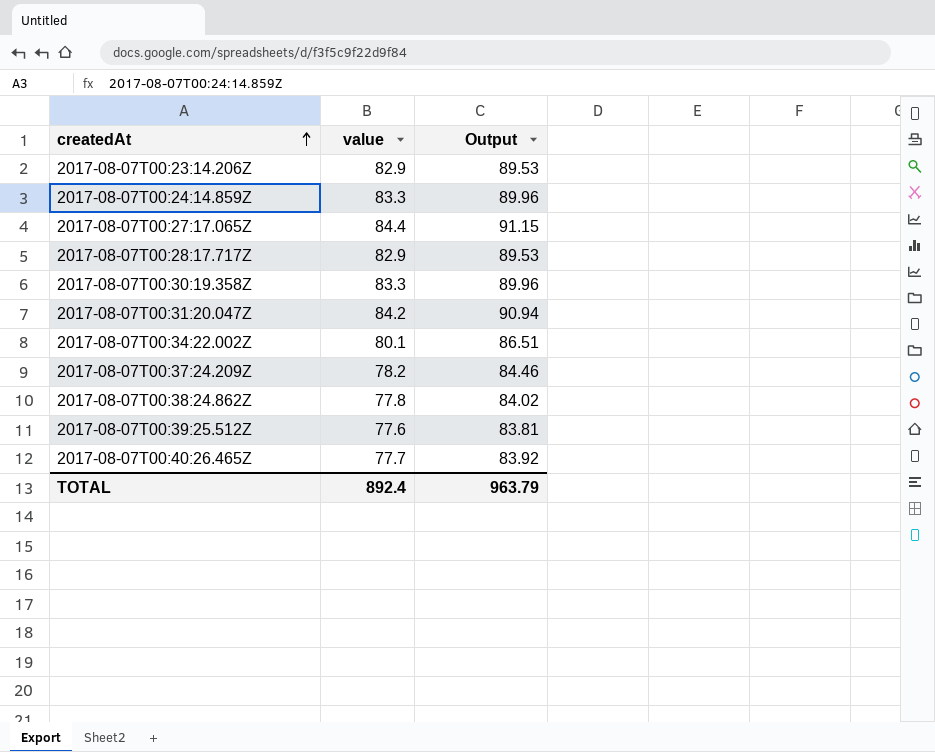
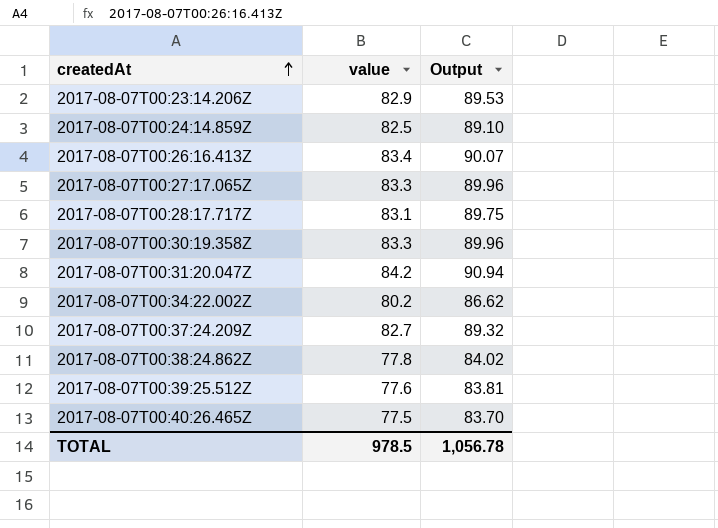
2017-08-07T00:24:14.859Z | value: 83.3 -> 82.5
2017-08-07T00:24:14.859Z | Output: 89.96 -> 89.10
row 2017-08-07T00:26:16.413Z: none -> 83.4 | 90.07
2017-08-07T00:27:17.065Z | value: 84.4 -> 83.3
2017-08-07T00:27:17.065Z | Output: 91.15 -> 89.96
2017-08-07T00:28:17.717Z | value: 82.9 -> 83.1
2017-08-07T00:28:17.717Z | Output: 89.53 -> 89.75
2017-08-07T00:34:22.002Z | value: 80.1 -> 80.2
2017-08-07T00:34:22.002Z | Output: 86.51 -> 86.62
2017-08-07T00:37:24.209Z | value: 78.2 -> 82.7
2017-08-07T00:37:24.209Z | Output: 84.46 -> 89.32
2017-08-07T00:40:26.465Z | value: 77.7 -> 77.5
2017-08-07T00:40:26.465Z | Output: 83.92 -> 83.70
TOTAL | value: 892.4 -> 978.5
TOTAL | Output: 963.79 -> 1,056.78

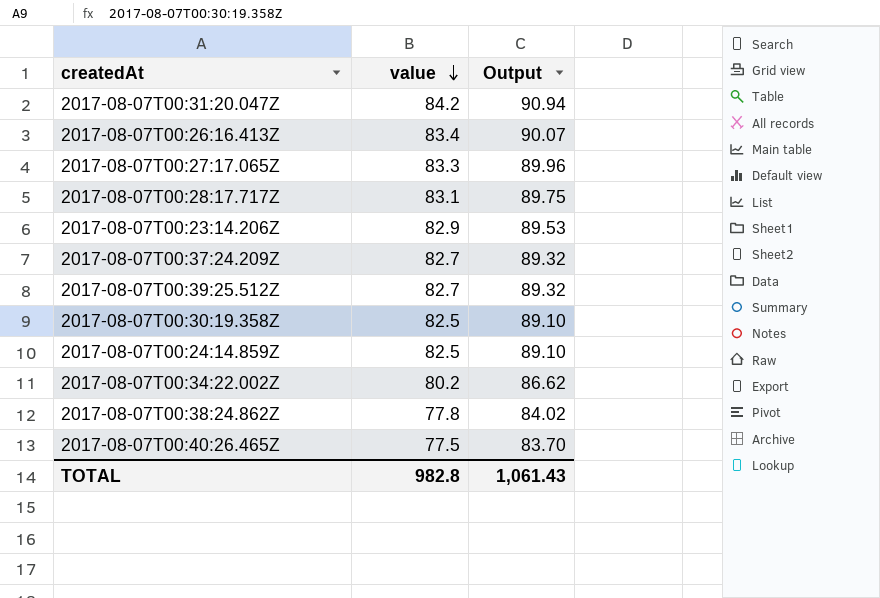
row order: createdAt ascending -> value descending
2017-08-07T00:39:25.512Z | value: 77.6 -> 82.7
2017-08-07T00:39:25.512Z | Output: 83.81 -> 89.32
2017-08-07T00:30:19.358Z | value: 83.3 -> 82.5
2017-08-07T00:30:19.358Z | Output: 89.96 -> 89.10
TOTAL | value: 978.5 -> 982.8
TOTAL | Output: 1,056.78 -> 1,061.43

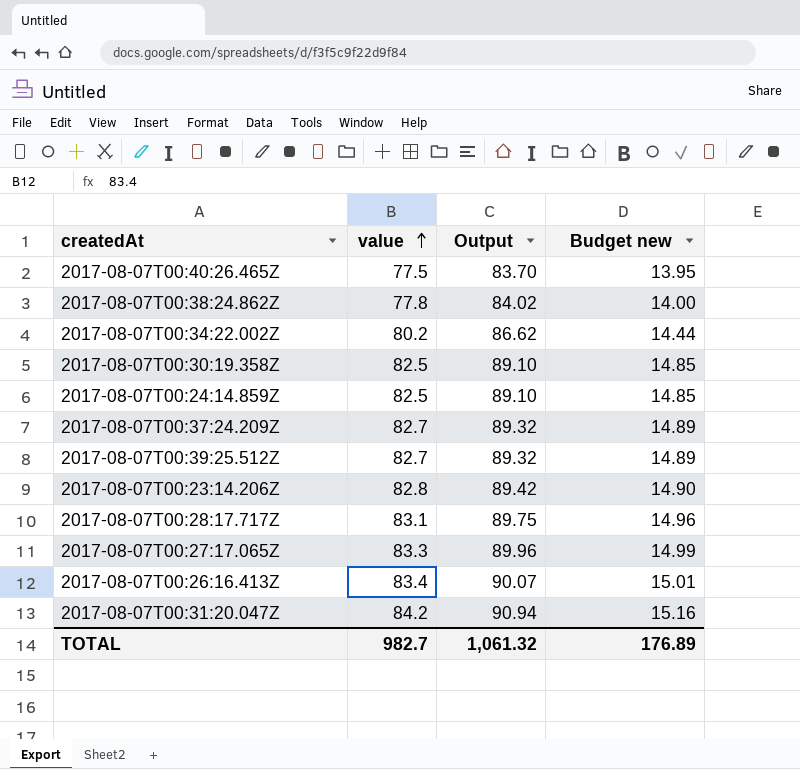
row order: value descending -> value ascending
column Budget new | formula: none -> [value] * 0.18
2017-08-07T00:23:14.206Z | value: 82.9 -> 82.8
2017-08-07T00:23:14.206Z | Output: 89.53 -> 89.42
TOTAL | value: 982.8 -> 982.7
TOTAL | Output: 1,061.43 -> 1,061.32

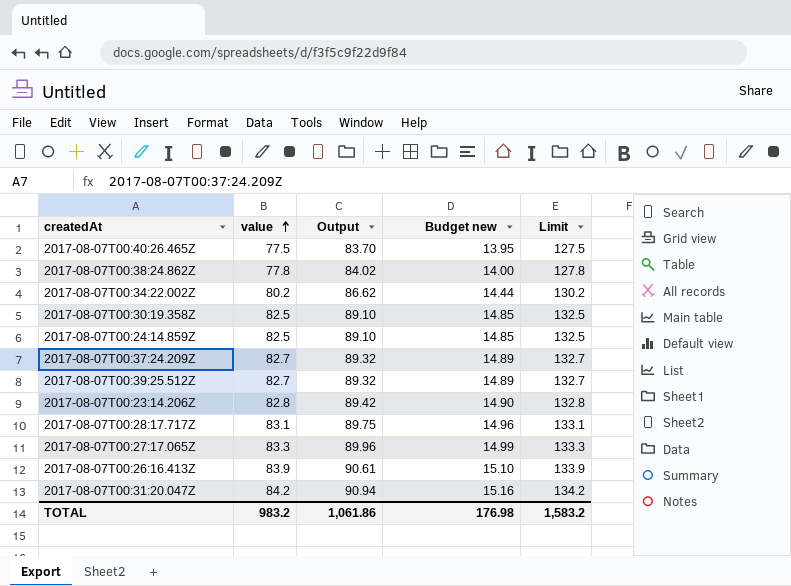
column Limit | formula: none -> [value] + 50
2017-08-07T00:26:16.413Z | value: 83.4 -> 83.9
2017-08-07T00:26:16.413Z | Output: 90.07 -> 90.61
2017-08-07T00:26:16.413Z | Budget new: 15.01 -> 15.10
TOTAL | value: 982.7 -> 983.2
TOTAL | Output: 1,061.32 -> 1,061.86
TOTAL | Budget new: 176.89 -> 176.98

